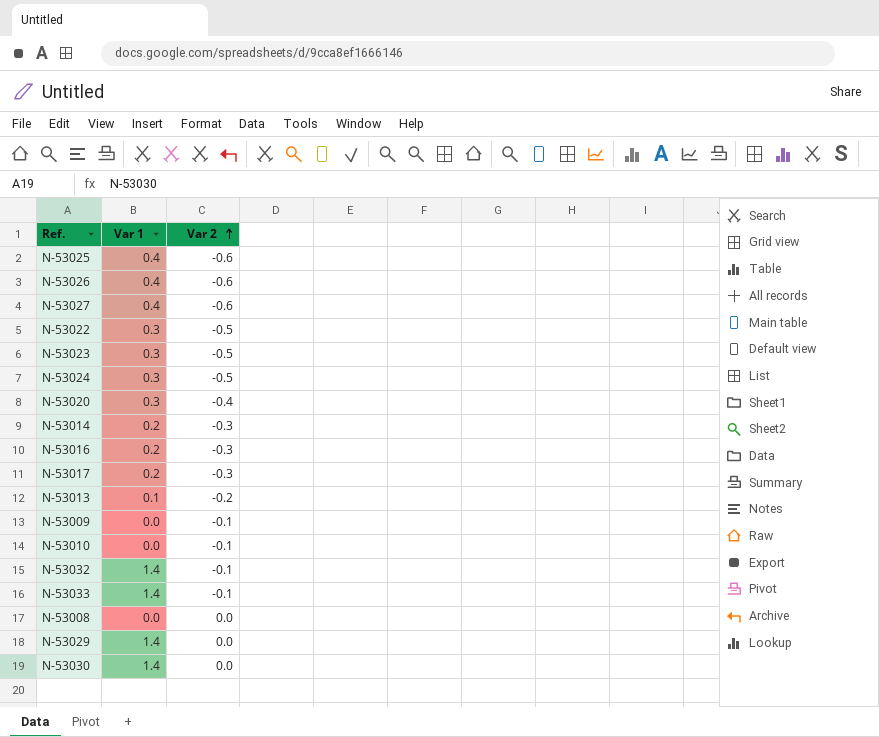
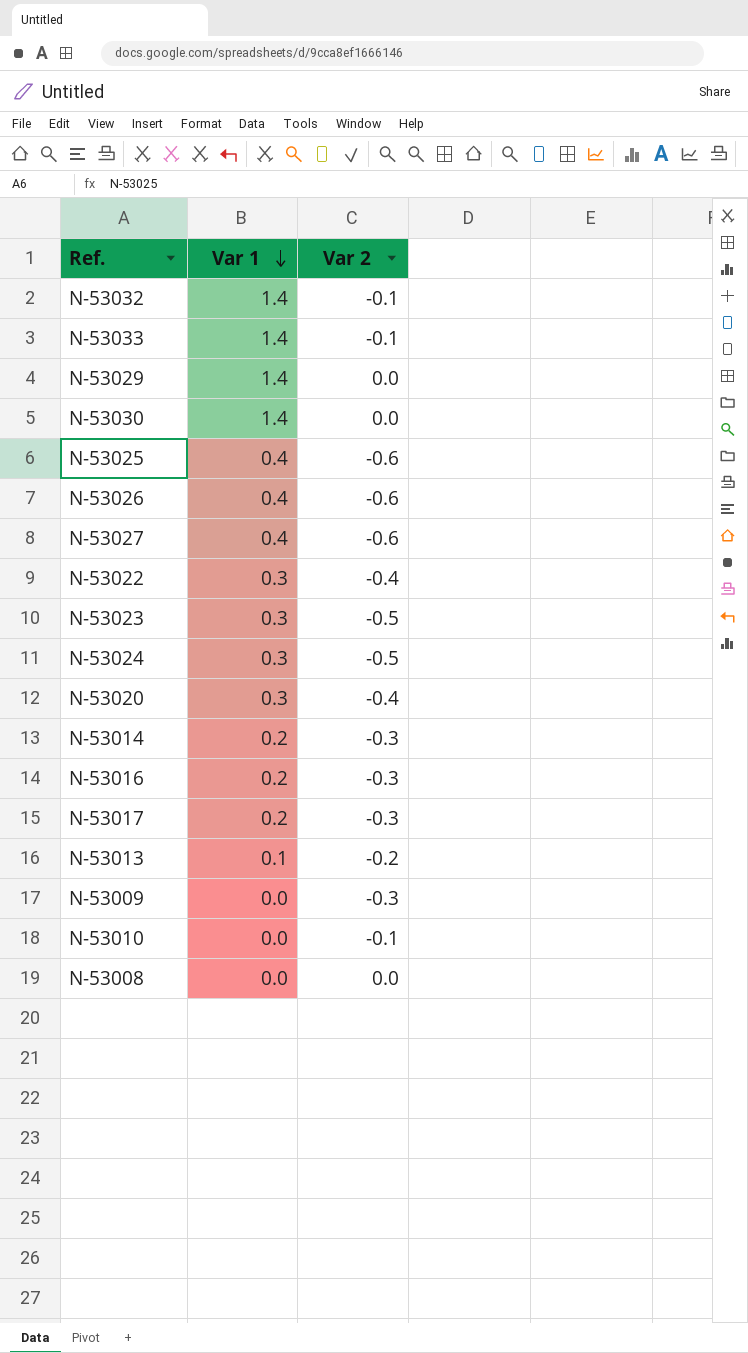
row order: Var 2 ascending -> Var 1 descending
N-53022 | Var 2: -0.5 -> -0.4
N-53009 | Var 2: -0.1 -> -0.3

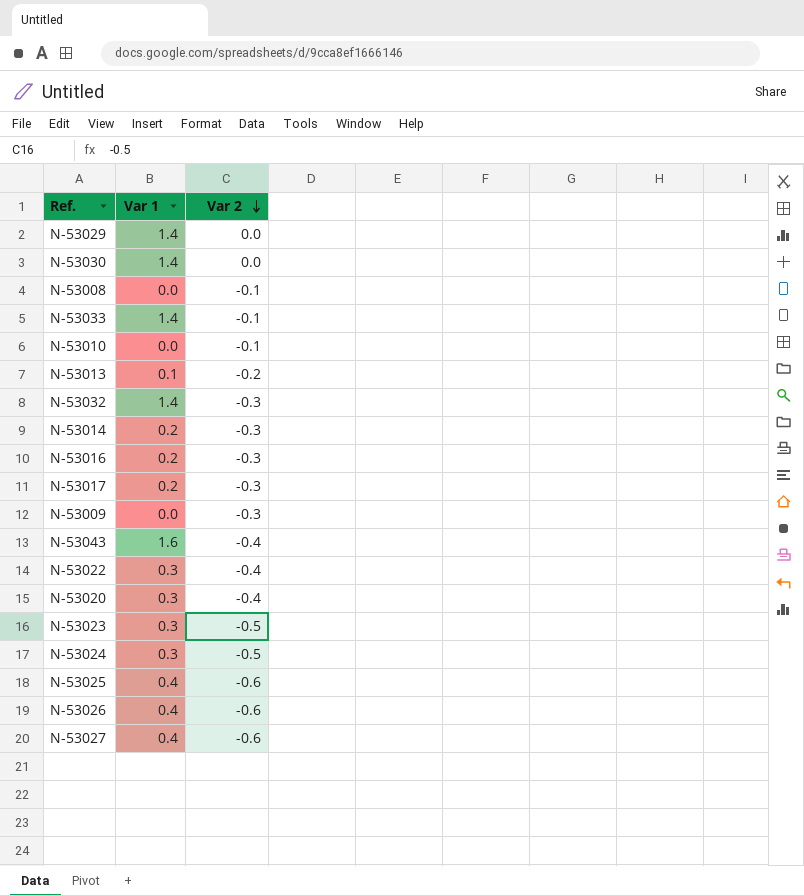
row order: Var 1 descending -> Var 2 descending
N-53008 | Var 2: 0.0 -> -0.1
N-53032 | Var 2: -0.1 -> -0.3
row N-53043: none -> 1.6 | -0.4

